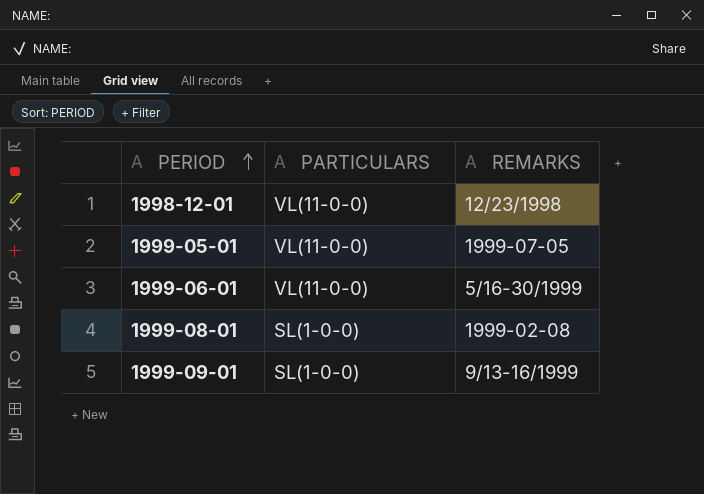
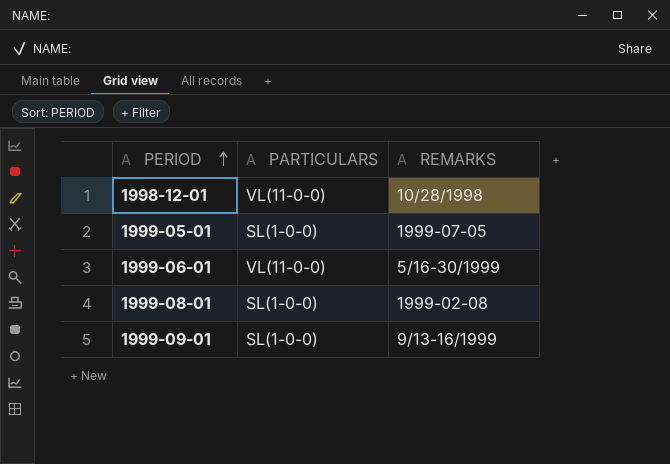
1998-12-01 | REMARKS: 12/23/1998 -> 10/28/1998
1999-05-01 | PARTICULARS: VL(11-0-0) -> SL(1-0-0)

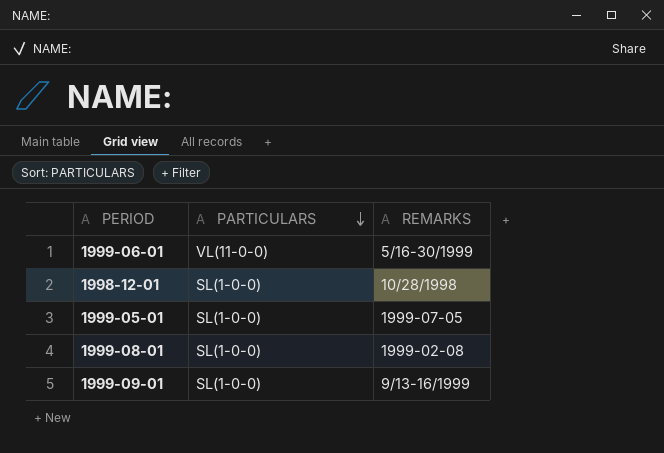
row order: PERIOD ascending -> PARTICULARS descending
1998-12-01 | PARTICULARS: VL(11-0-0) -> SL(1-0-0)

